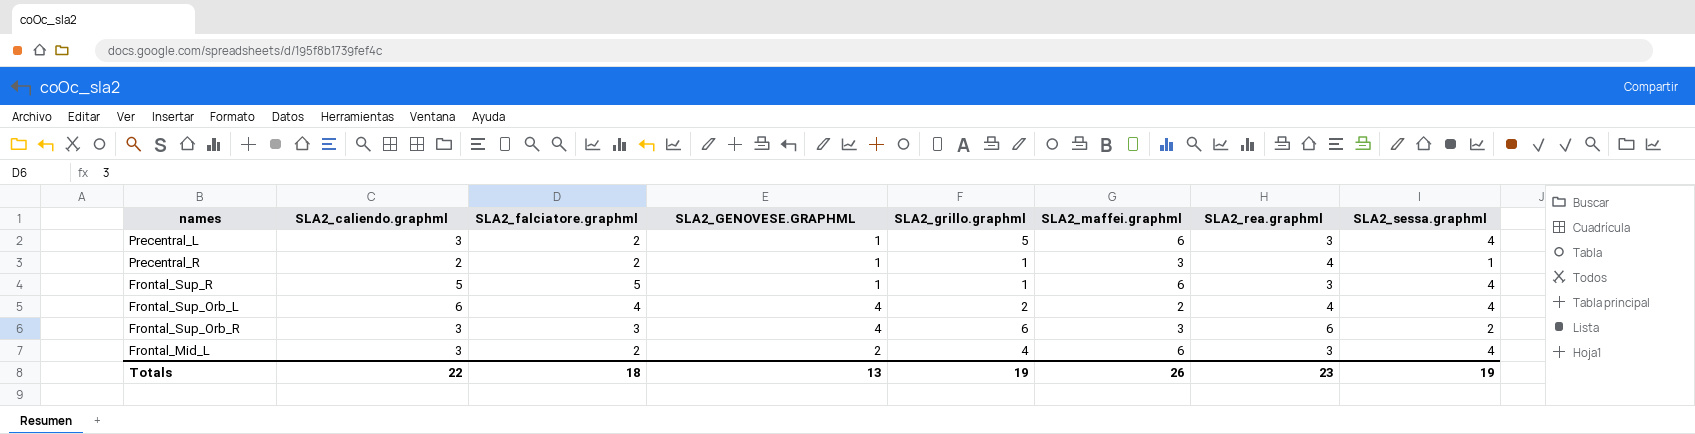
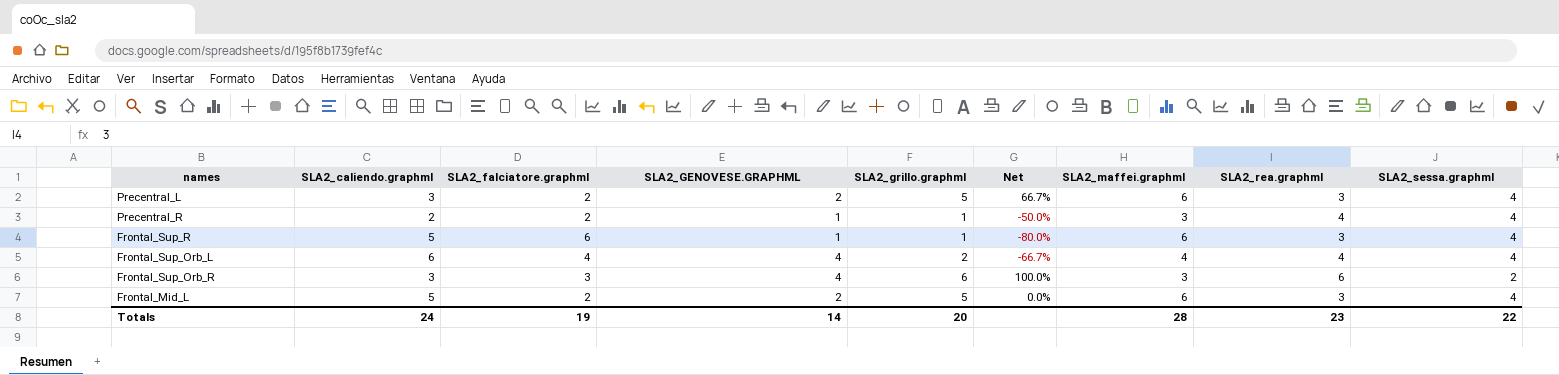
column Net | formula: none -> ([SLA2_grillo.graphml] - [SLA2_caliendo.graphml]) / [SLA2_caliendo.graphml]
Precentral_L | SLA2_GENOVESE.GRAPHML: 1 -> 2
Precentral_R | SLA2_sessa.graphml: 1 -> 4
Frontal_Sup_R | SLA2_falciatore.graphml: 5 -> 6
Frontal_Sup_Orb_L | SLA2_maffei.graphml: 2 -> 4
Frontal_Mid_L | SLA2_caliendo.graphml: 3 -> 5
Frontal_Mid_L | SLA2_grillo.graphml: 4 -> 5
Totals | SLA2_caliendo.graphml: 22 -> 24
Totals | SLA2_falciatore.graphml: 18 -> 19
Totals | SLA2_GENOVESE.GRAPHML: 13 -> 14
Totals | SLA2_grillo.graphml: 19 -> 20
Totals | SLA2_maffei.graphml: 26 -> 28
Totals | SLA2_sessa.graphml: 19 -> 22

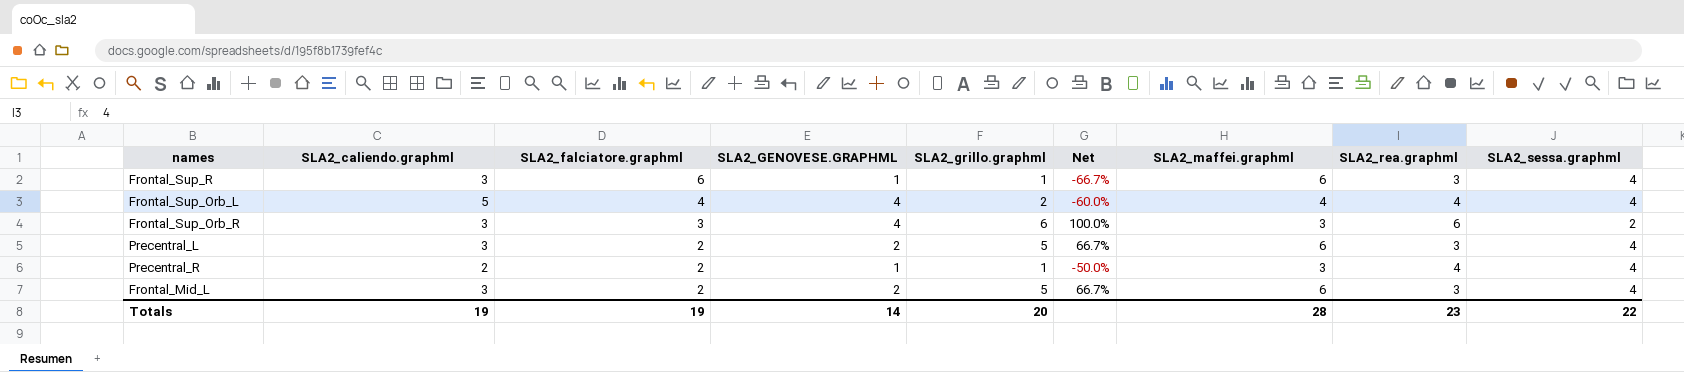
row order: none -> SLA2_falciatore.graphml descending
Frontal_Sup_R | SLA2_caliendo.graphml: 5 -> 3
Frontal_Sup_R | Net: -80.0% -> -66.7%
Frontal_Sup_Orb_L | SLA2_caliendo.graphml: 6 -> 5
Frontal_Sup_Orb_L | Net: -66.7% -> -60.0%
Frontal_Mid_L | SLA2_caliendo.graphml: 5 -> 3
Frontal_Mid_L | Net: 0.0% -> 66.7%
Totals | SLA2_caliendo.graphml: 24 -> 19

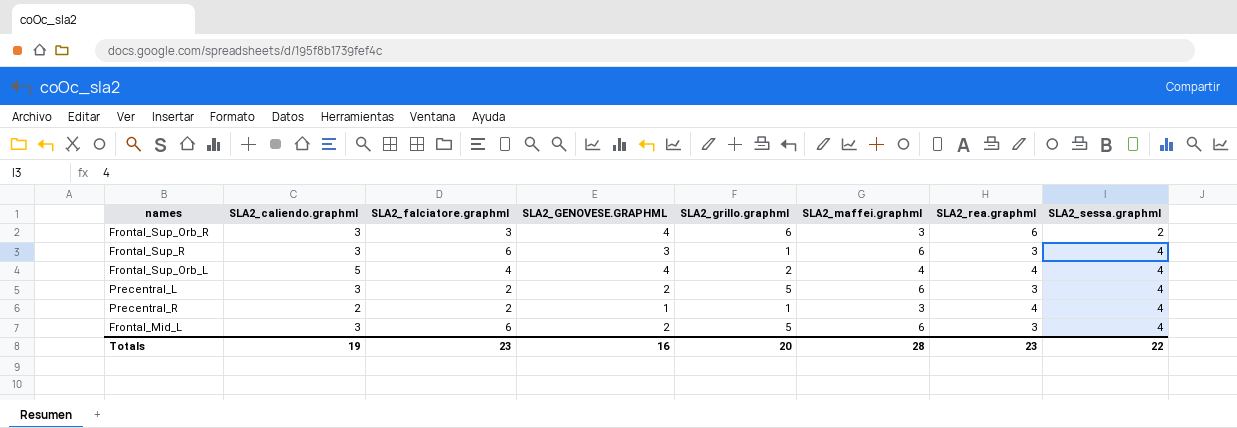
row order: SLA2_falciatore.graphml descending -> SLA2_sessa.graphml ascending
column Net | formula: ([SLA2_grillo.graphml] - [SLA2_caliendo.graphml]) / [SLA2_caliendo.graphml] -> none
Frontal_Sup_R | SLA2_GENOVESE.GRAPHML: 1 -> 3
Frontal_Mid_L | SLA2_falciatore.graphml: 2 -> 6
Totals | SLA2_falciatore.graphml: 19 -> 23
Totals | SLA2_GENOVESE.GRAPHML: 14 -> 16

